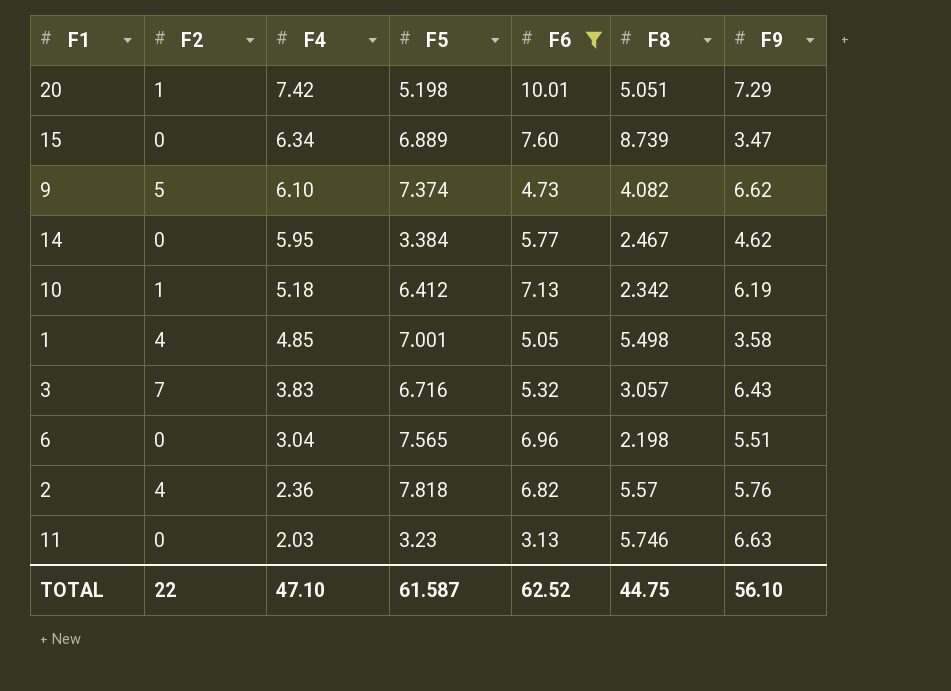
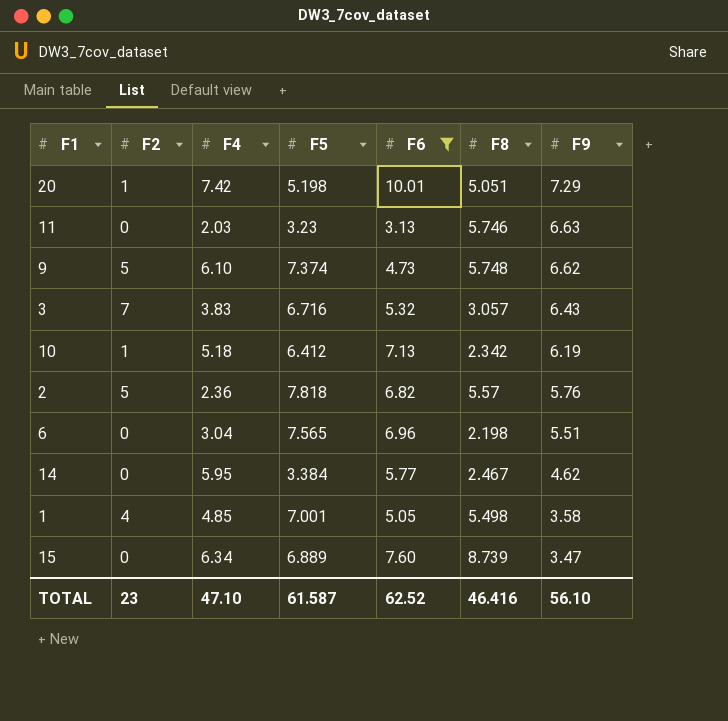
row order: F4 descending -> F9 descending
9 | F8: 4.082 -> 5.748
2 | F2: 4 -> 5
TOTAL | F2: 22 -> 23
TOTAL | F8: 44.75 -> 46.416

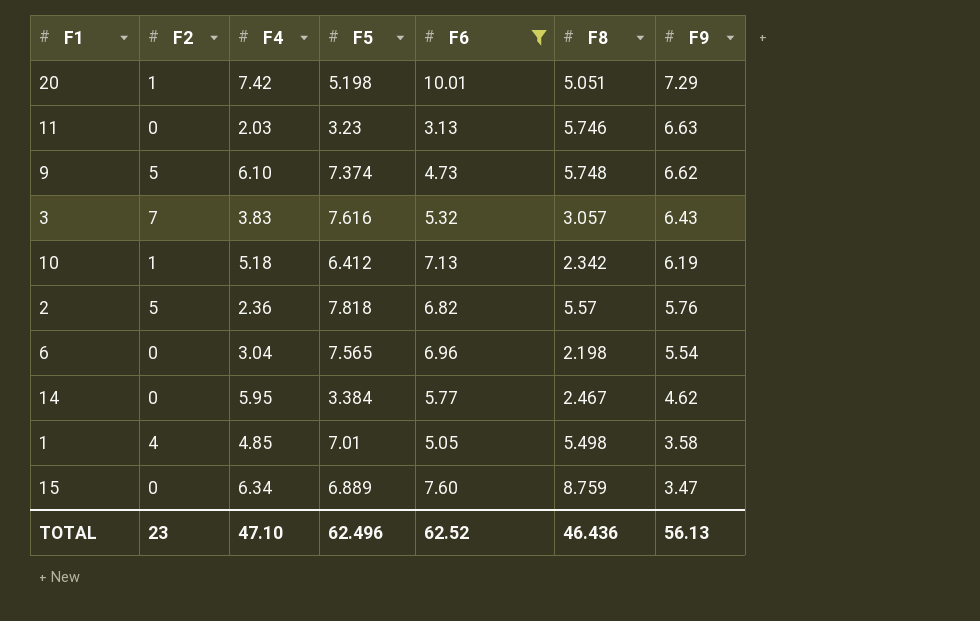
3 | F5: 6.716 -> 7.616
6 | F9: 5.51 -> 5.54
1 | F5: 7.001 -> 7.01
15 | F8: 8.739 -> 8.759
TOTAL | F5: 61.587 -> 62.496
TOTAL | F8: 46.416 -> 46.436
TOTAL | F9: 56.10 -> 56.13

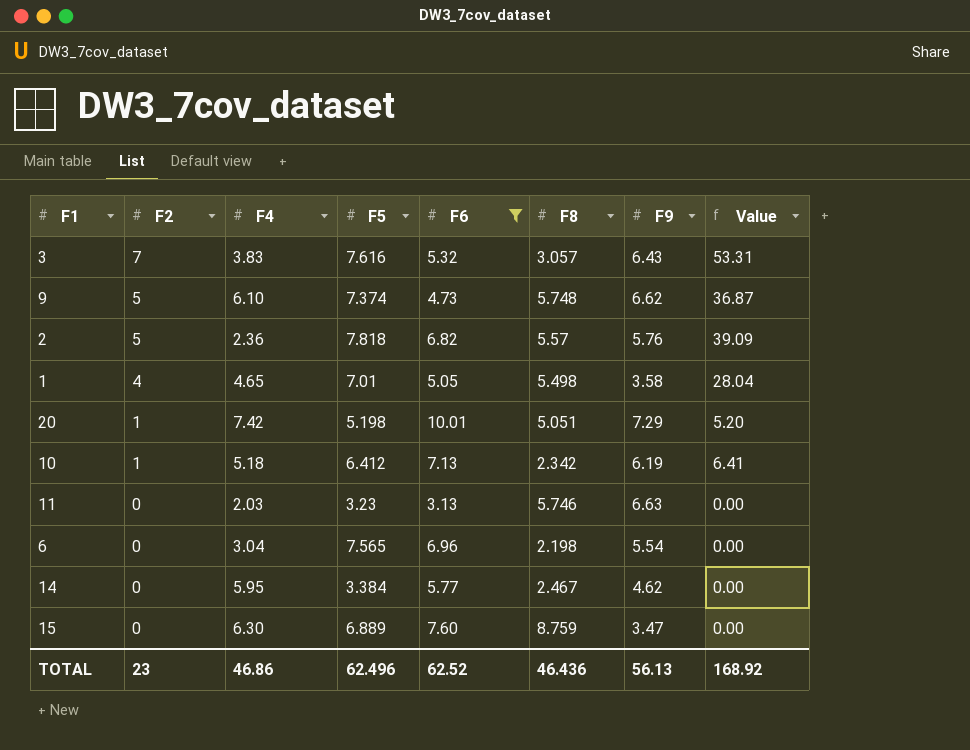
row order: F9 descending -> F2 descending
column Value | formula: none -> [F2] * [F5]
1 | F4: 4.85 -> 4.65
15 | F4: 6.34 -> 6.30
TOTAL | F4: 47.10 -> 46.86

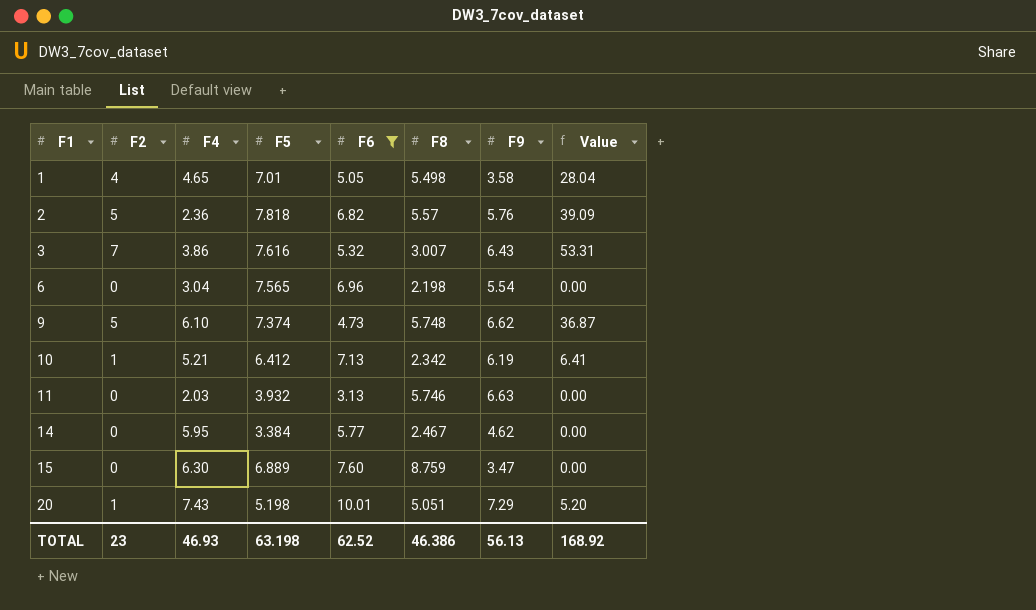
row order: F2 descending -> F1 ascending
3 | F4: 3.83 -> 3.86
3 | F8: 3.057 -> 3.007
10 | F4: 5.18 -> 5.21
11 | F5: 3.23 -> 3.932
20 | F4: 7.42 -> 7.43
TOTAL | F4: 46.86 -> 46.93
TOTAL | F5: 62.496 -> 63.198
TOTAL | F8: 46.436 -> 46.386

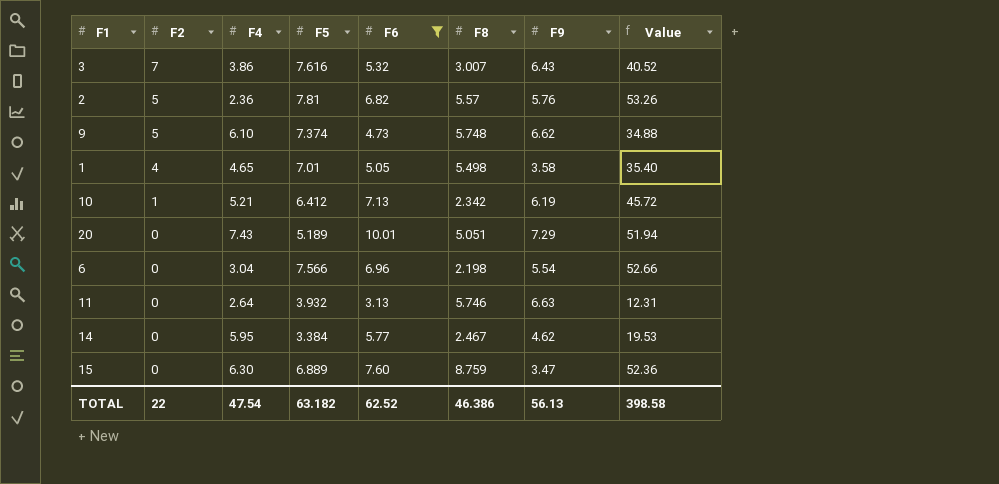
row order: F1 ascending -> F2 descending
column Value | formula: [F2] * [F5] -> [F5] * [F6]
2 | F5: 7.818 -> 7.81
20 | F2: 1 -> 0
20 | F5: 5.198 -> 5.189
6 | F5: 7.565 -> 7.566
11 | F4: 2.03 -> 2.64
TOTAL | F2: 23 -> 22
TOTAL | F4: 46.93 -> 47.54
TOTAL | F5: 63.198 -> 63.182
TOTAL | Value: 168.92 -> 398.58

